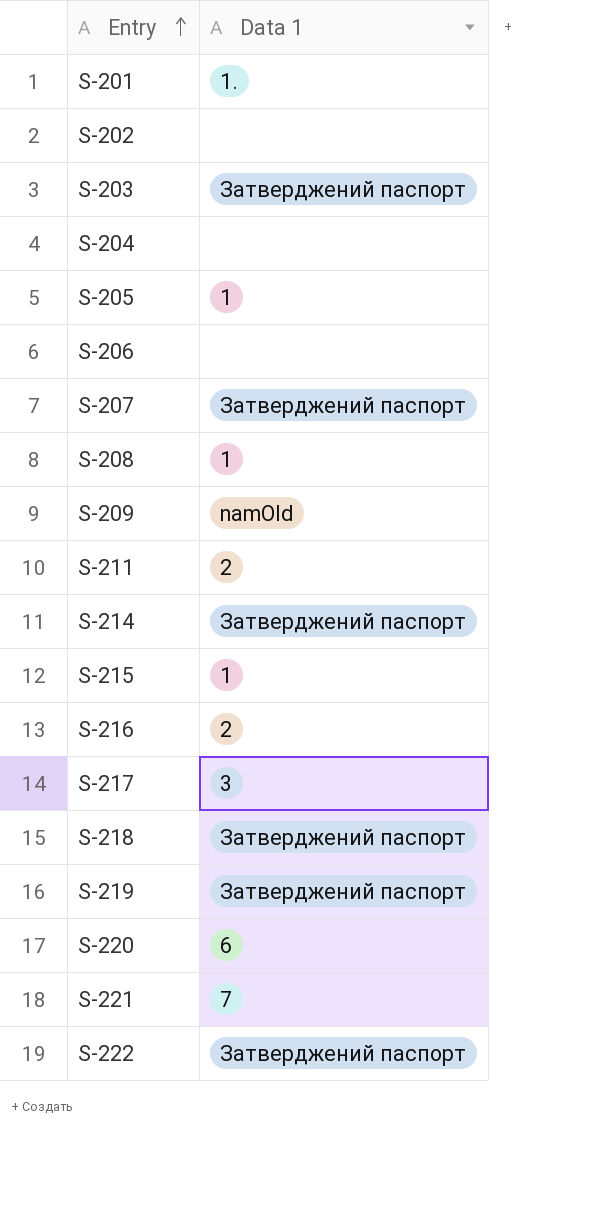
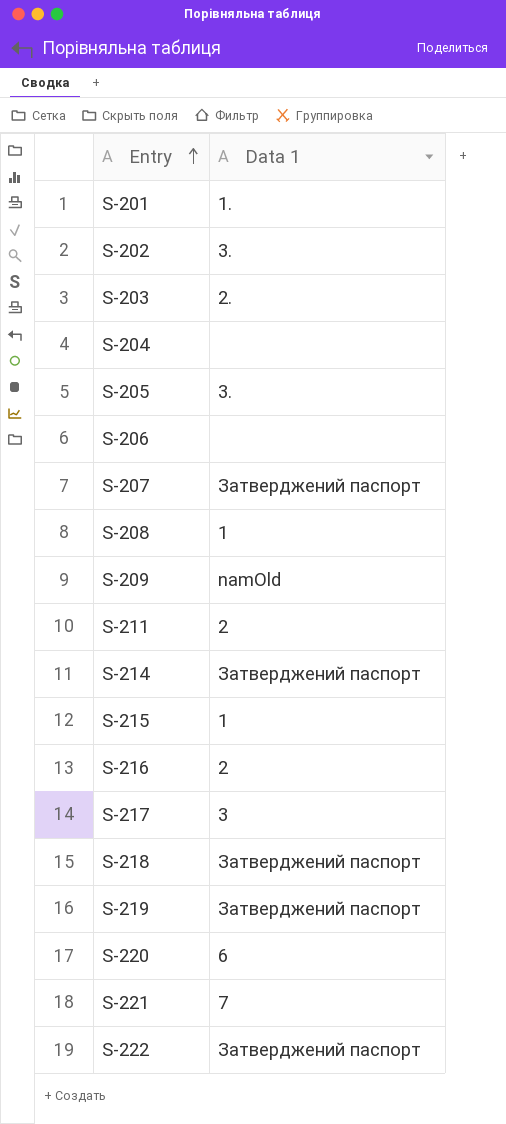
S-202 | Data 1: none -> 3.
S-203 | Data 1: Затверджений паспорт -> 2.
S-205 | Data 1: 1 -> 3.

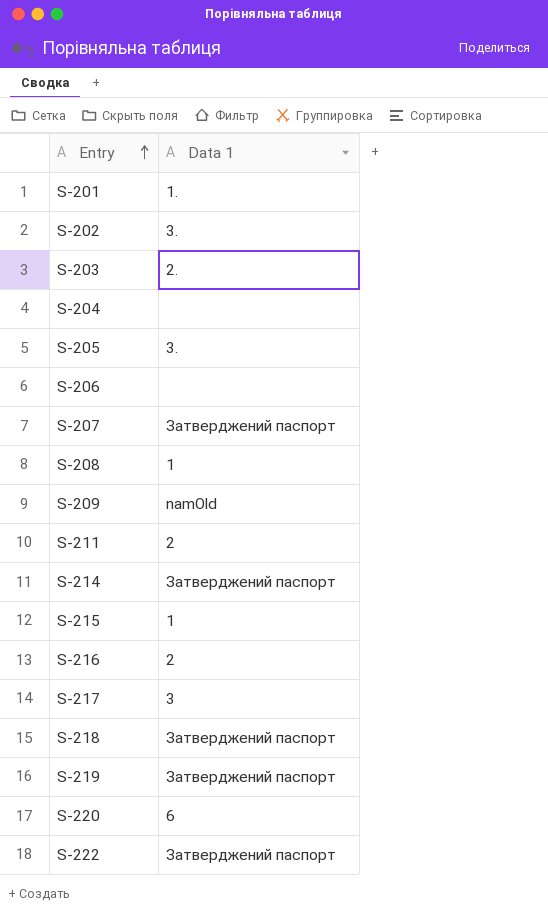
row S-221: 7 -> none

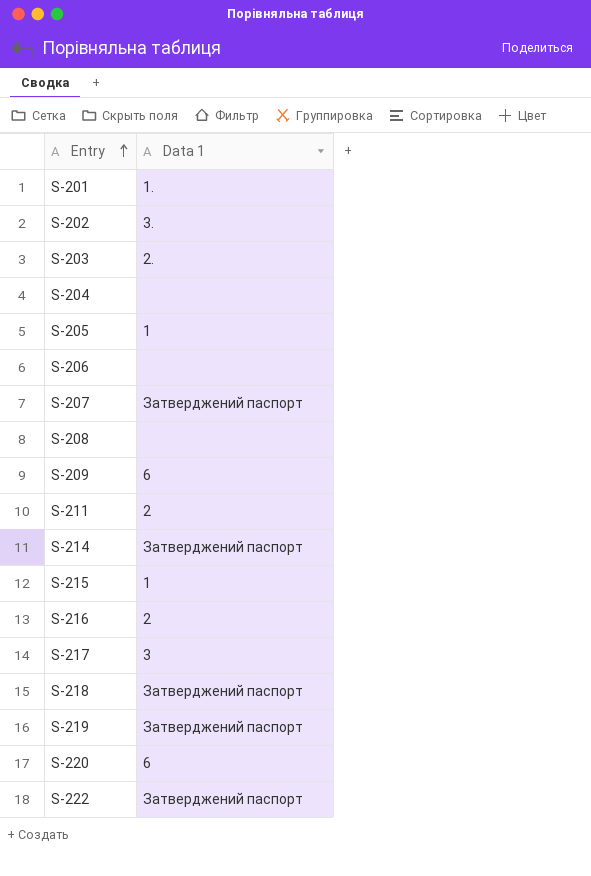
S-205 | Data 1: 3. -> 1
S-208 | Data 1: 1 -> none
S-209 | Data 1: namOld -> 6

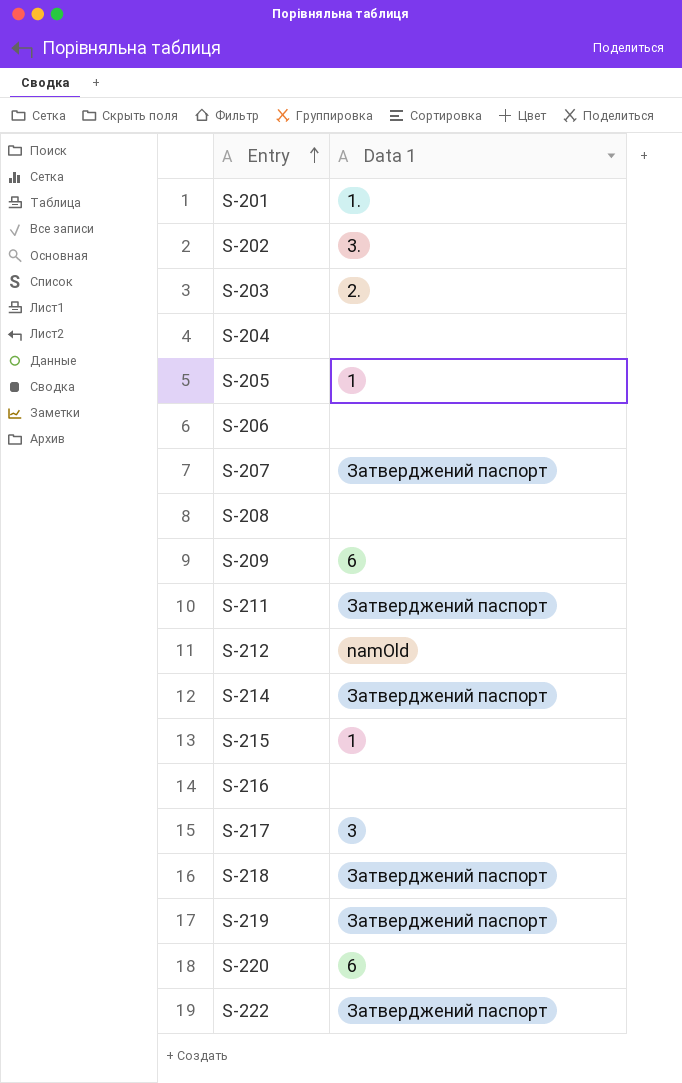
S-211 | Data 1: 2 -> Затверджений паспорт
row S-212: none -> namOld
S-216 | Data 1: 2 -> none

